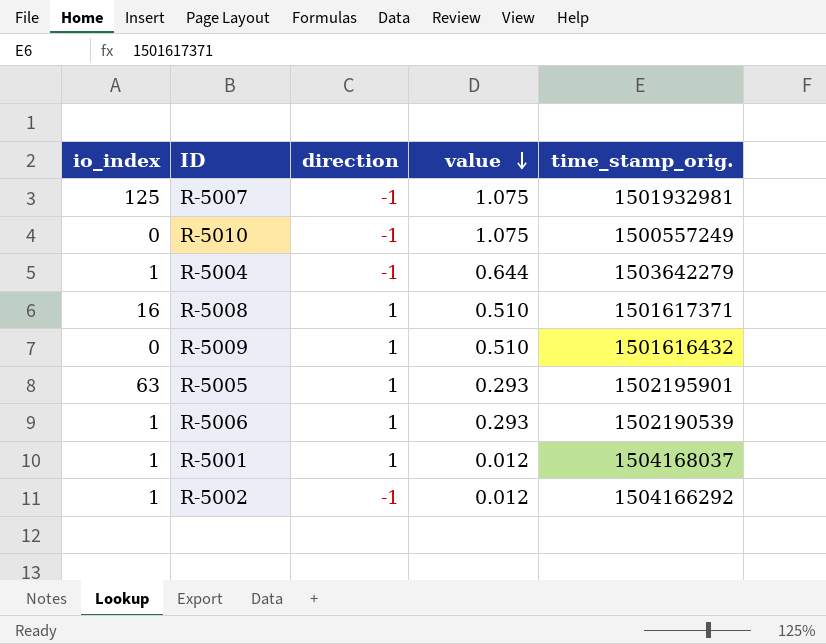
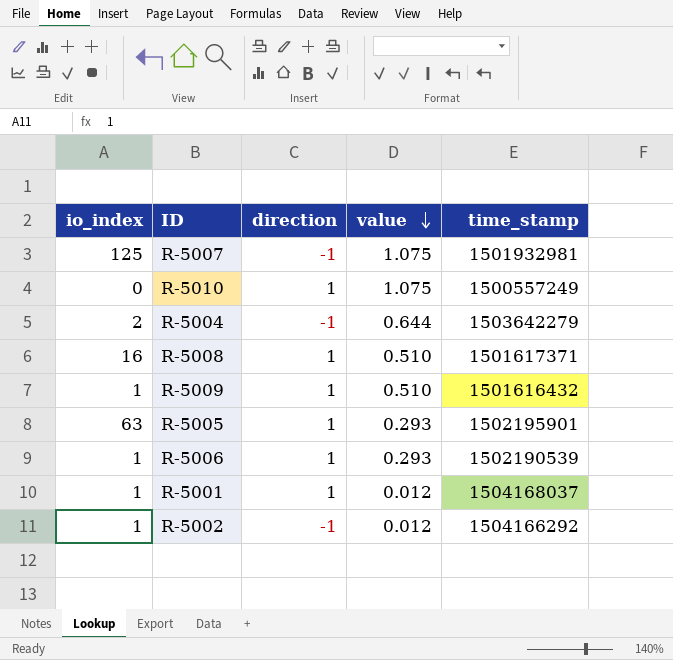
column name: time_stamp_orig. -> time_stamp
R-5010 | direction: -1 -> 1
R-5004 | io_index: 1 -> 2
R-5009 | io_index: 0 -> 1

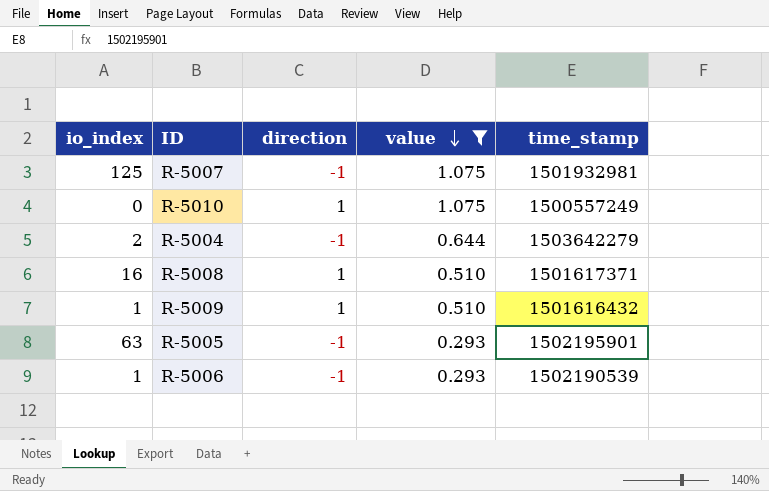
filter: none -> value != 0.012
R-5005 | direction: 1 -> -1
R-5006 | direction: 1 -> -1

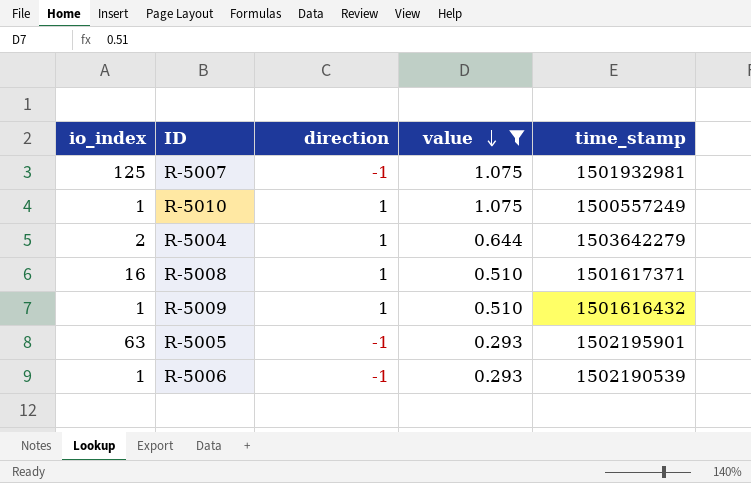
R-5010 | io_index: 0 -> 1
R-5004 | direction: -1 -> 1

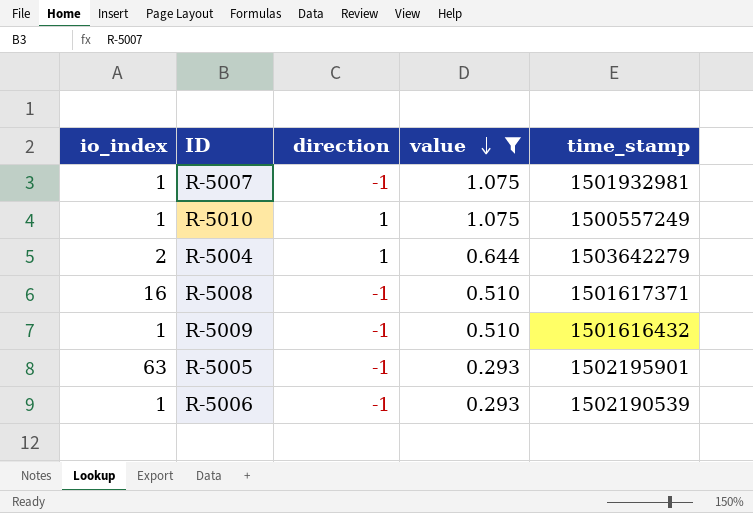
R-5007 | io_index: 125 -> 1
R-5008 | direction: 1 -> -1
R-5009 | direction: 1 -> -1

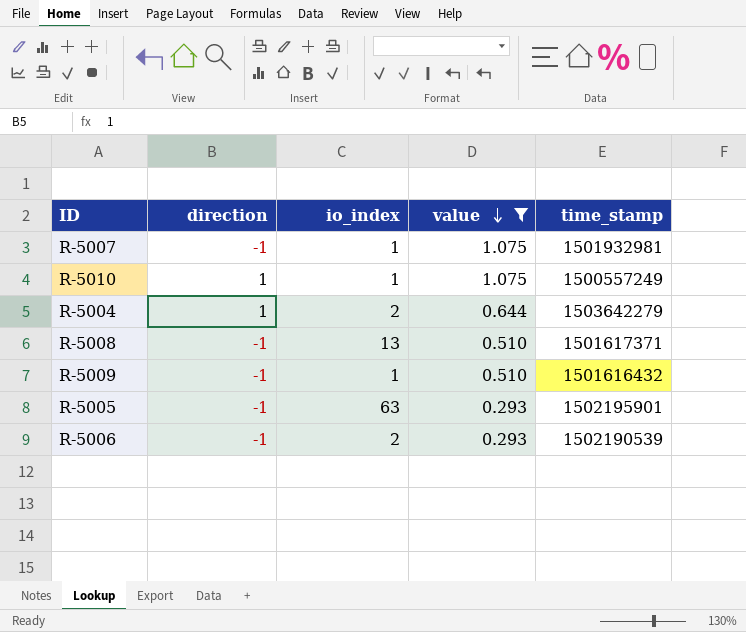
column io_index | position: 1 -> 3
R-5008 | io_index: 16 -> 13
R-5006 | io_index: 1 -> 2

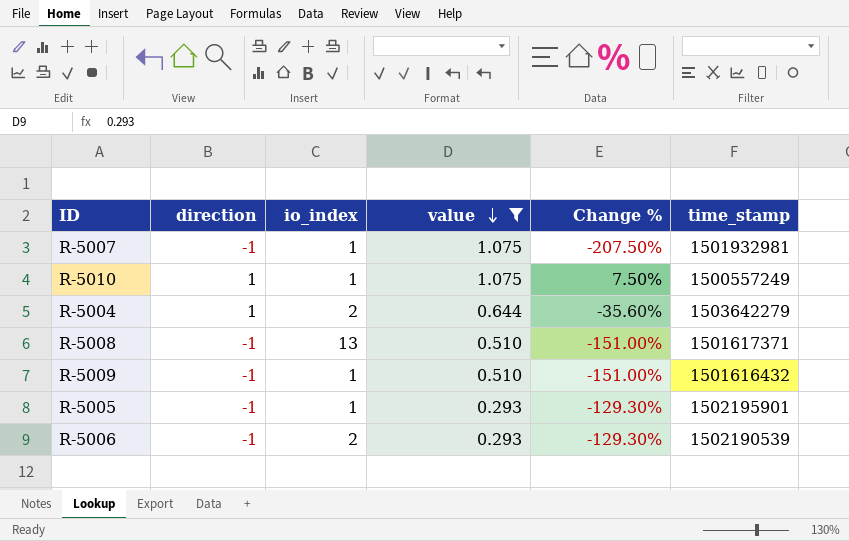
column Change % | formula: none -> ([value] - [direction]) / [direction]
R-5005 | io_index: 63 -> 1

